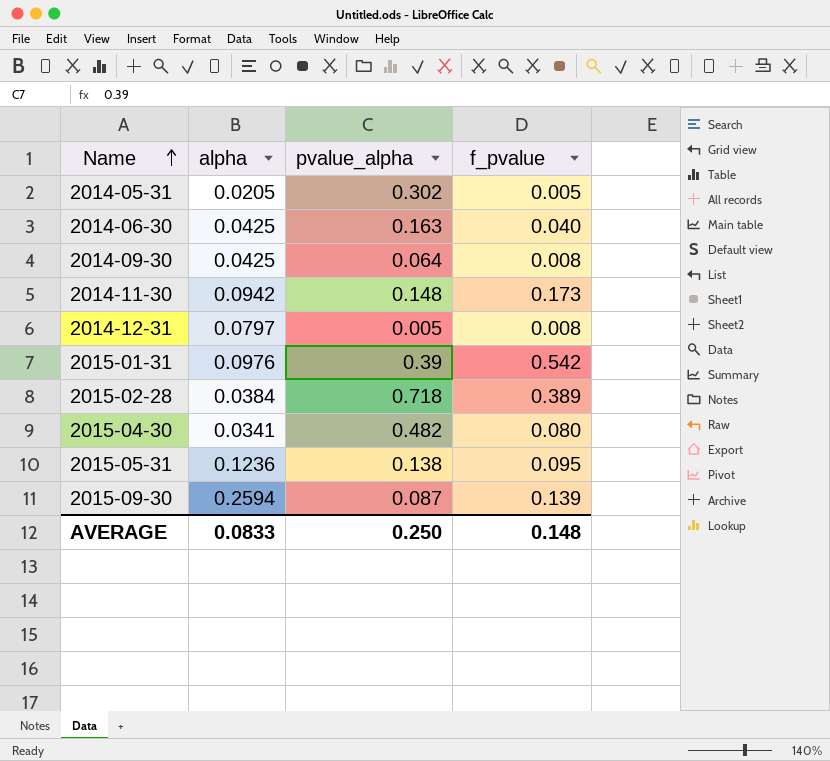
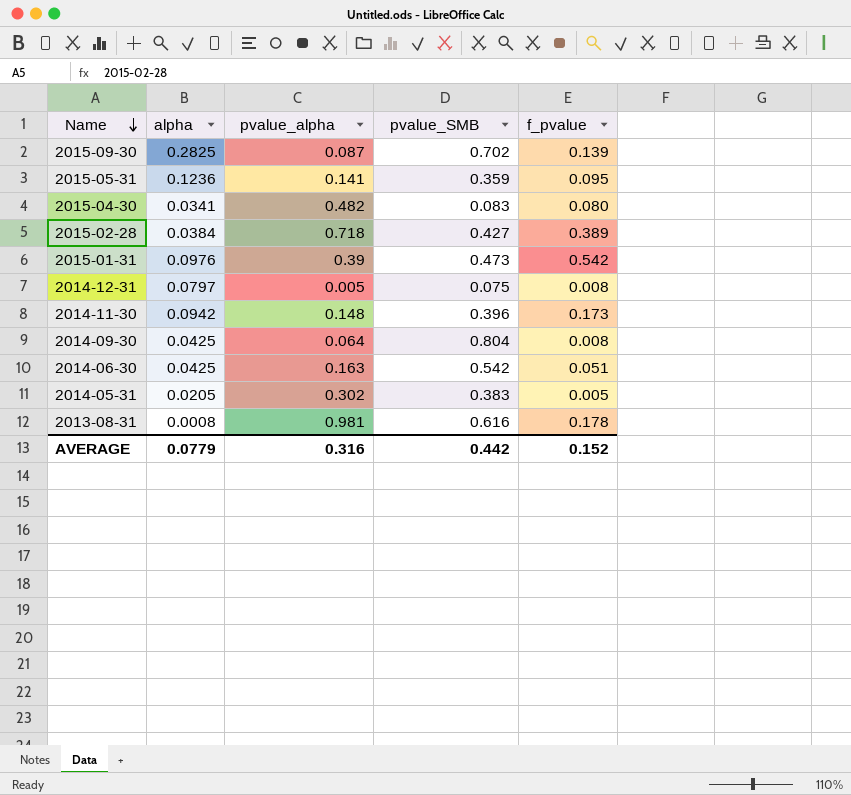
row order: Name ascending -> Name descending
column pvalue_SMB | position: none -> 4
2015-09-30 | alpha: 0.2594 -> 0.2825
2015-05-31 | pvalue_alpha: 0.138 -> 0.141
2014-06-30 | f_pvalue: 0.040 -> 0.051
row 2013-08-31: none -> 0.0008 | 0.981 | 0.616 | 0.178
AVERAGE | alpha: 0.0833 -> 0.0779
AVERAGE | pvalue_alpha: 0.250 -> 0.316
AVERAGE | f_pvalue: 0.148 -> 0.152

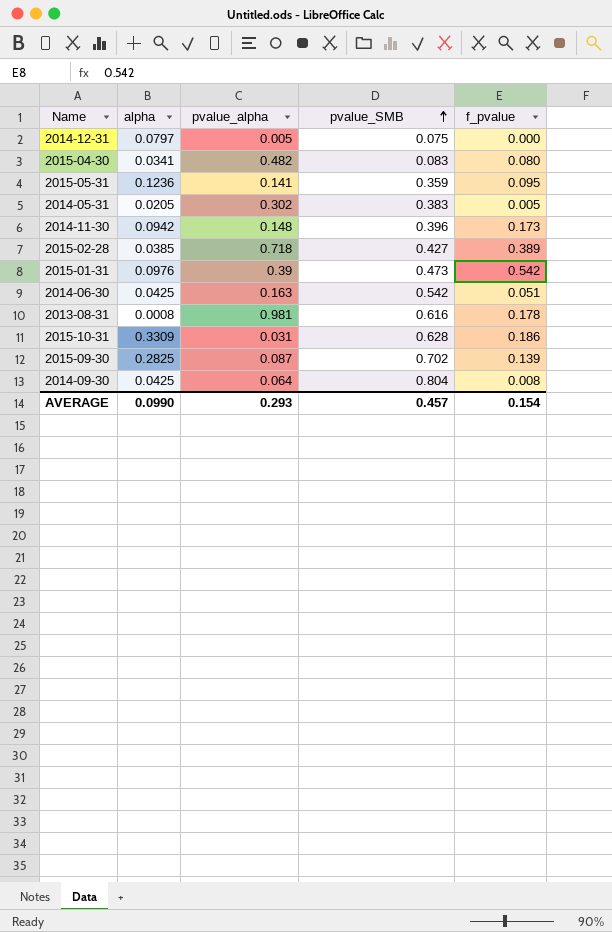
row order: Name descending -> pvalue_SMB ascending
2014-12-31 | f_pvalue: 0.008 -> 0.000
2015-02-28 | alpha: 0.0384 -> 0.0385
row 2015-10-31: none -> 0.3309 | 0.031 | 0.628 | 0.186
AVERAGE | alpha: 0.0779 -> 0.0990
AVERAGE | pvalue_alpha: 0.316 -> 0.293
AVERAGE | pvalue_SMB: 0.442 -> 0.457
AVERAGE | f_pvalue: 0.152 -> 0.154

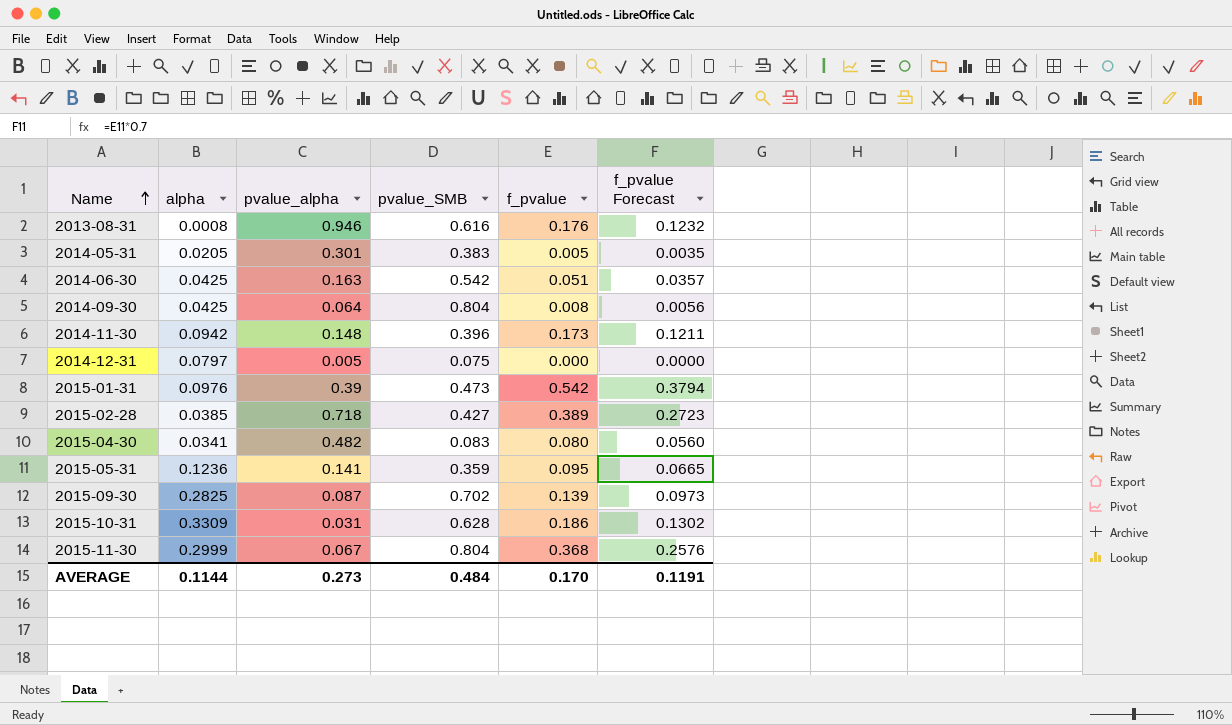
row order: pvalue_SMB ascending -> Name ascending
column f_pvalue Forecast | formula: none -> [f_pvalue] * 0.7
2013-08-31 | pvalue_alpha: 0.981 -> 0.946
2013-08-31 | f_pvalue: 0.178 -> 0.176
2014-05-31 | pvalue_alpha: 0.302 -> 0.301
row 2015-11-30: none -> 0.2999 | 0.067 | 0.804 | 0.368 | 0.2576
AVERAGE | alpha: 0.0990 -> 0.1144
AVERAGE | pvalue_alpha: 0.293 -> 0.273
AVERAGE | pvalue_SMB: 0.457 -> 0.484
AVERAGE | f_pvalue: 0.154 -> 0.170

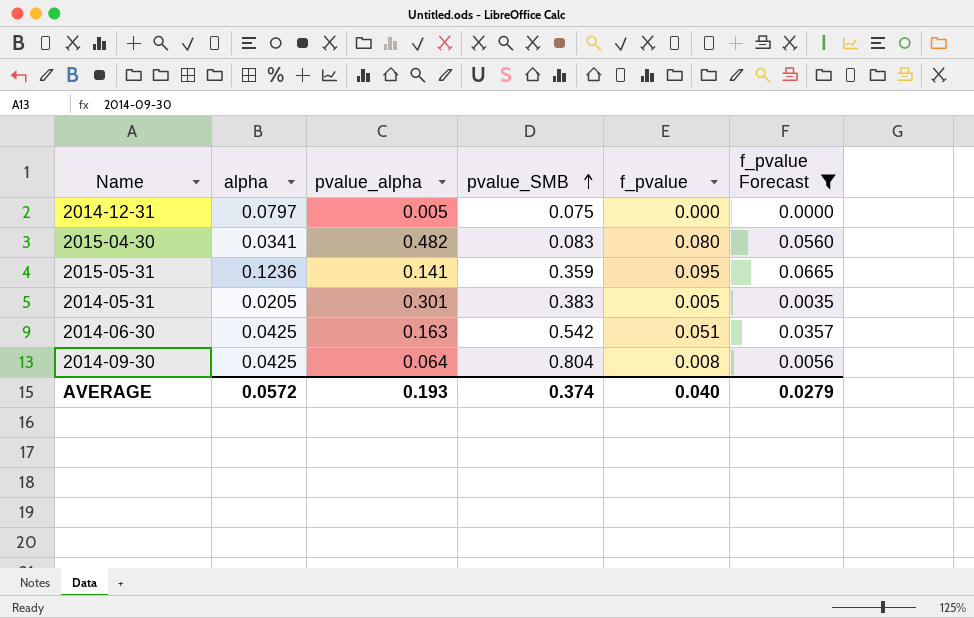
filter: none -> f_pvalue Forecast <= 0.0665
row order: Name ascending -> pvalue_SMB ascending
AVERAGE | alpha: 0.1144 -> 0.0572
AVERAGE | pvalue_alpha: 0.273 -> 0.193
AVERAGE | pvalue_SMB: 0.484 -> 0.374
AVERAGE | f_pvalue: 0.170 -> 0.040
AVERAGE | f_pvalue Forecast: 0.1191 -> 0.0279

